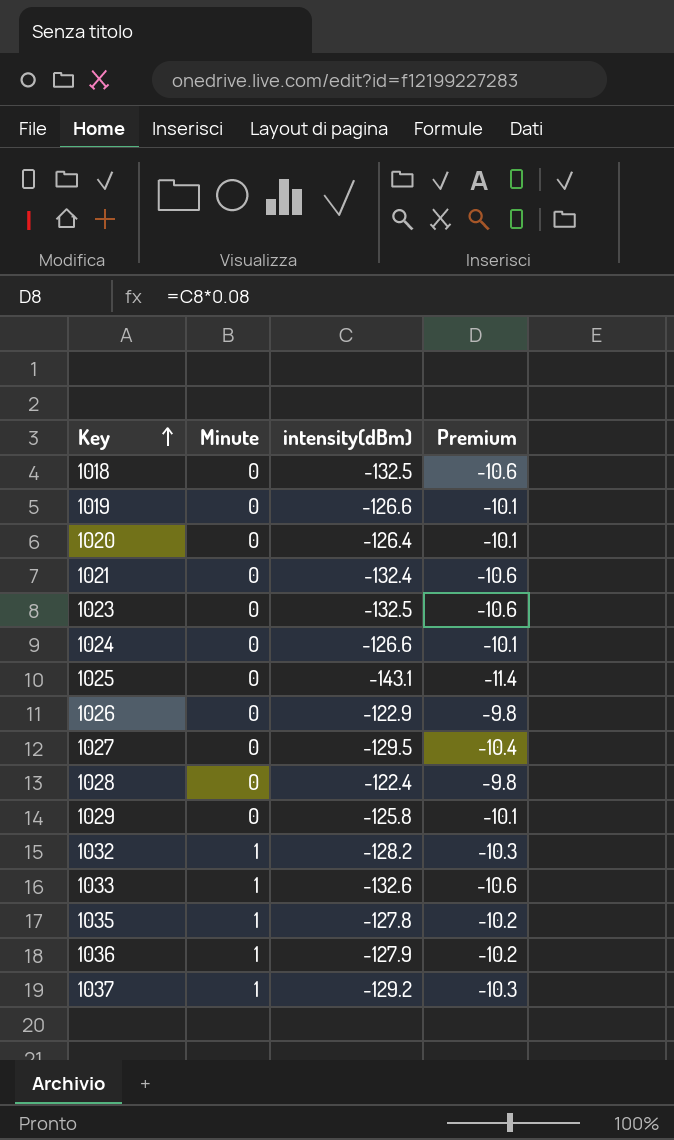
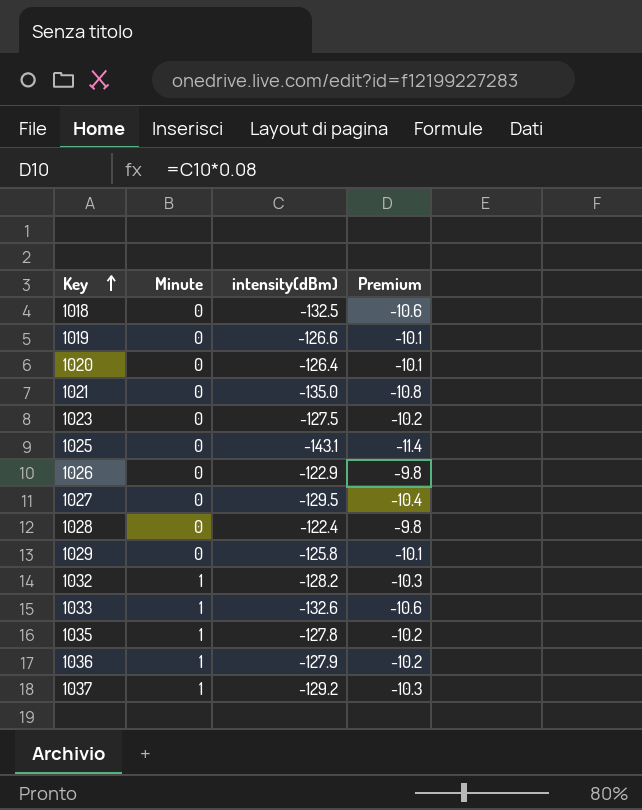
row 1024: 0 | -126.6 | -10.1 -> none
1021 | intensity(dBm): -132.4 -> -135.0
1021 | Premium: -10.6 -> -10.8
1023 | intensity(dBm): -132.5 -> -127.5
1023 | Premium: -10.6 -> -10.2

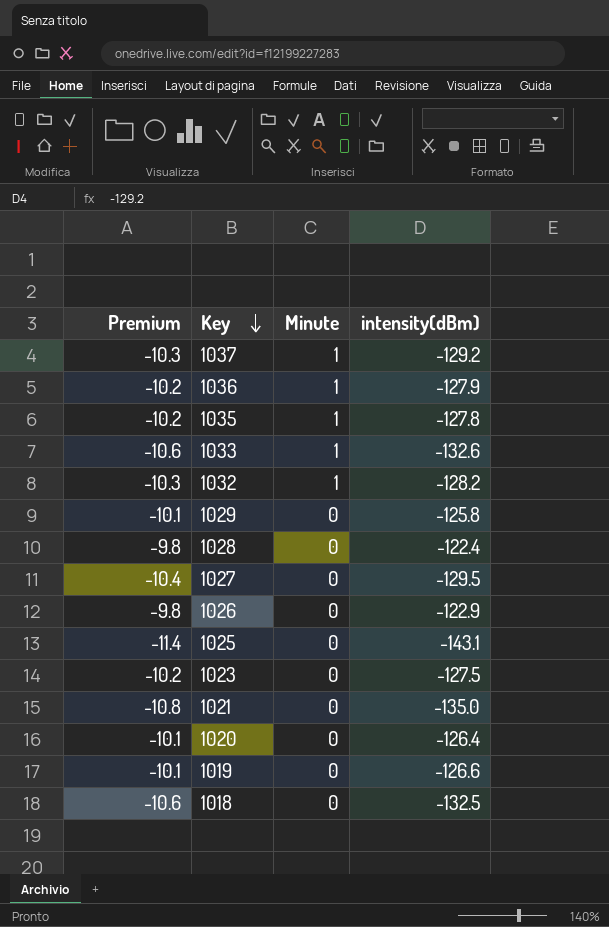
row order: Key ascending -> Key descending
column Premium | position: 4 -> 1

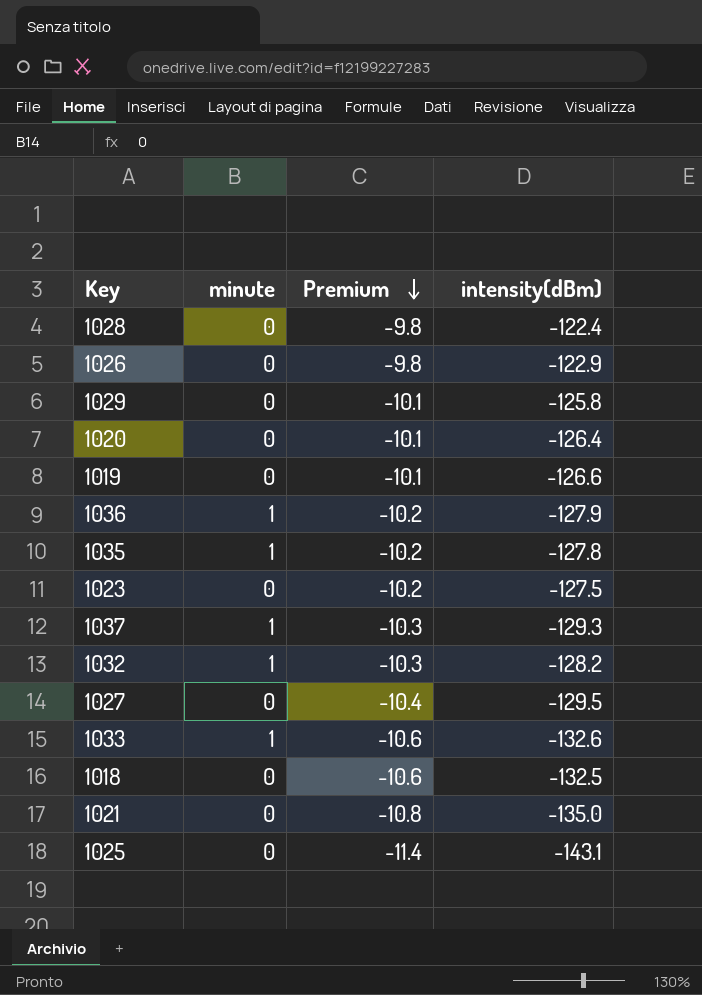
row order: Key descending -> Premium descending
column name: Minute -> minute
column Premium | position: 1 -> 3
1037 | intensity(dBm): -129.2 -> -129.3

